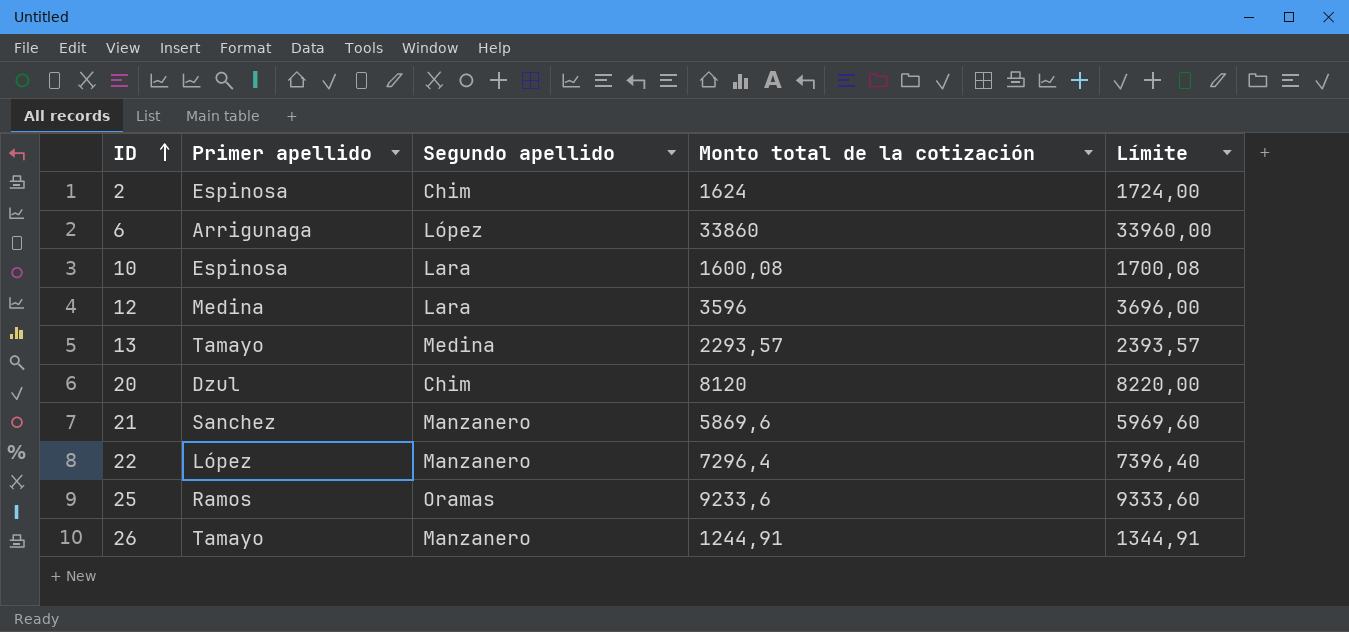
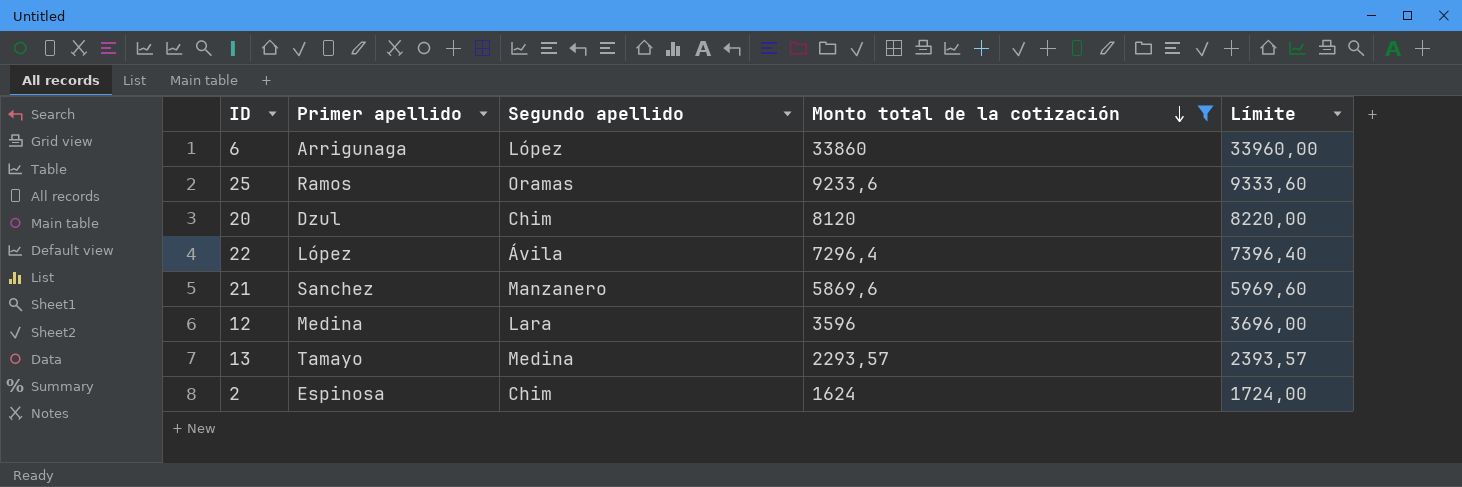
filter: none -> Monto total de la cotización >= 1624
row order: ID ascending -> Monto total de la cotización descending
22 | Segundo apellido: Manzanero -> Ávila

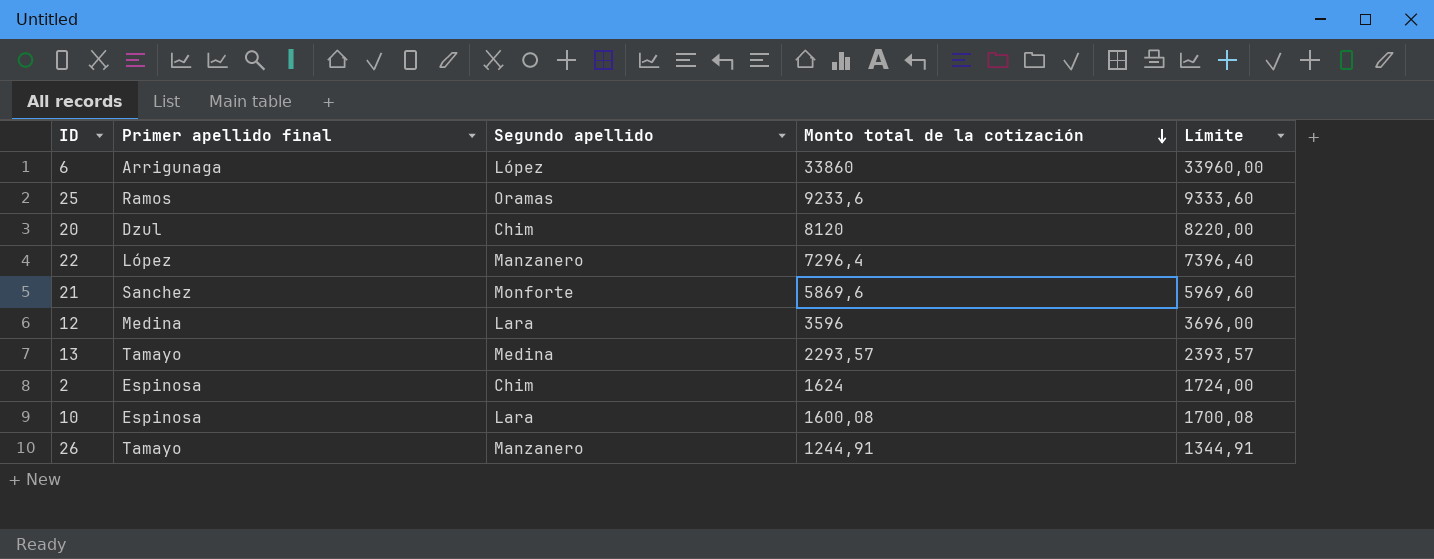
filter: Monto total de la cotización >= 1624 -> none
column name: Primer apellido -> Primer apellido final
22 | Segundo apellido: Ávila -> Manzanero
21 | Segundo apellido: Manzanero -> Monforte

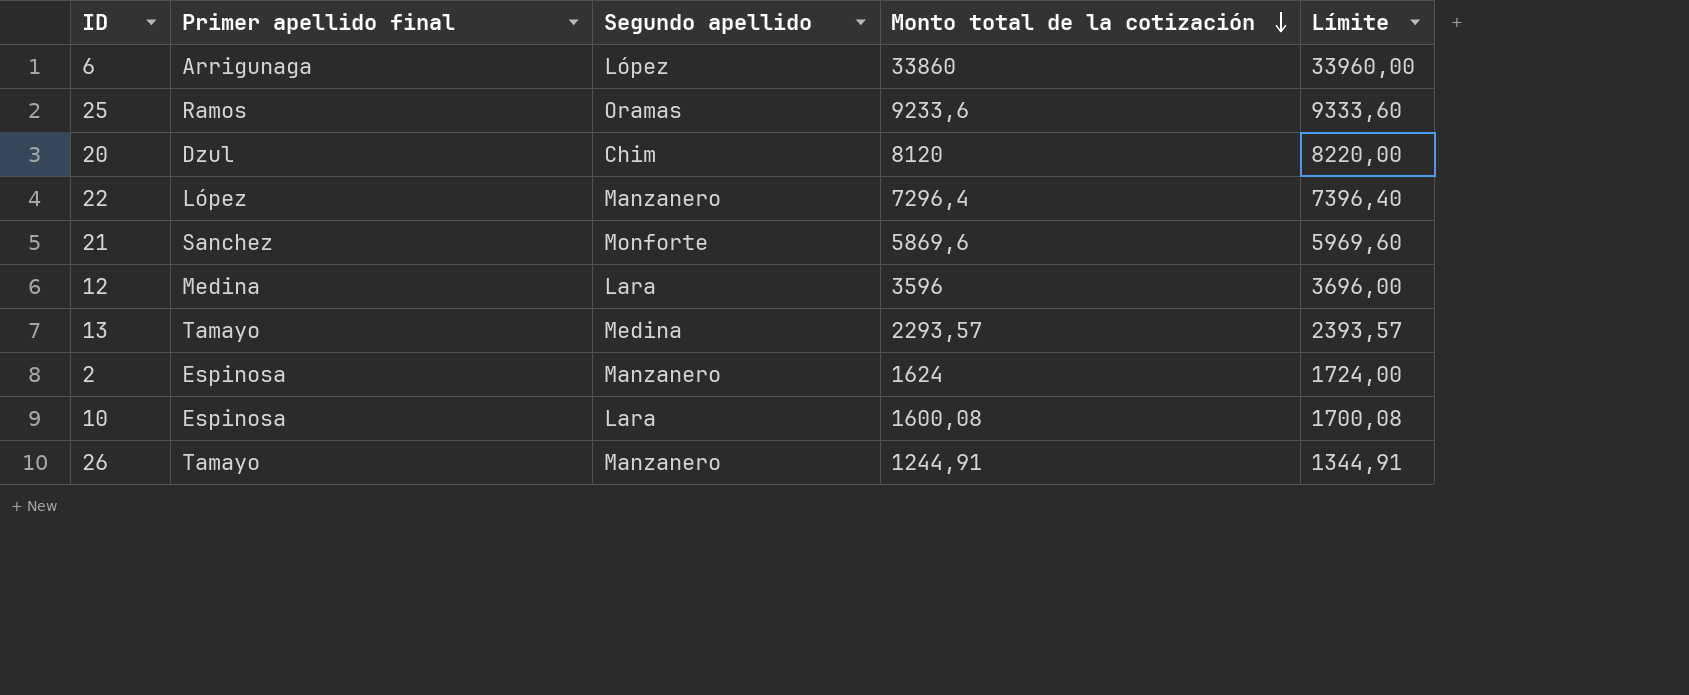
2 | Segundo apellido: Chim -> Manzanero

